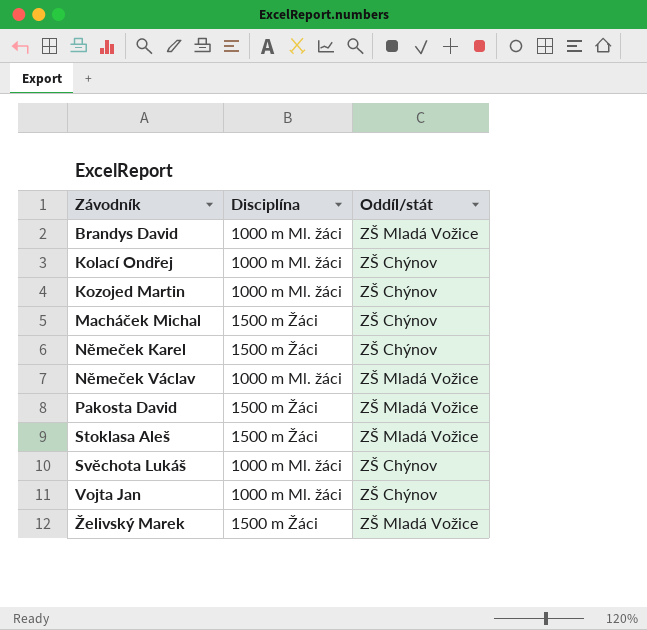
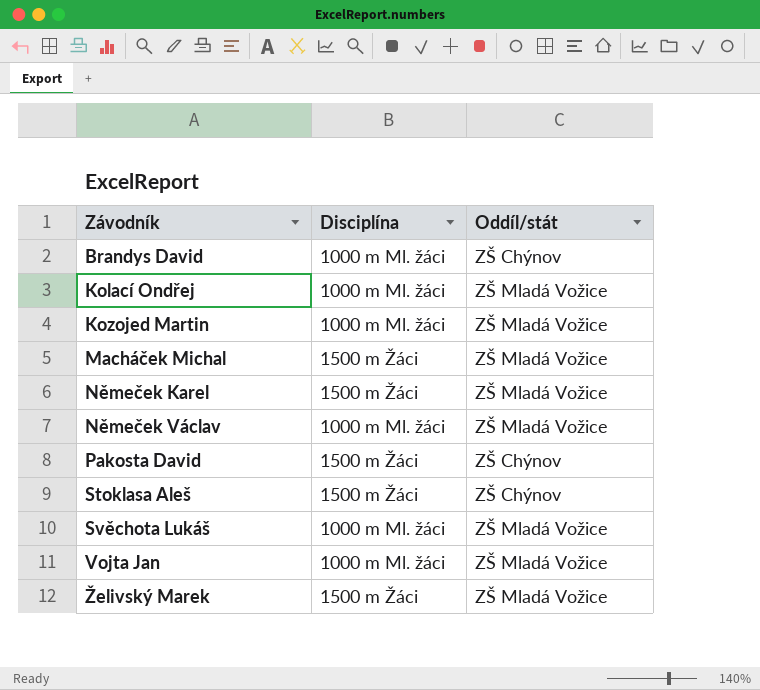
Brandys David | Oddíl/stát: ZŠ Mladá Vožice -> ZŠ Chýnov
Kolací Ondřej | Oddíl/stát: ZŠ Chýnov -> ZŠ Mladá Vožice
Kozojed Martin | Oddíl/stát: ZŠ Chýnov -> ZŠ Mladá Vožice
Macháček Michal | Oddíl/stát: ZŠ Chýnov -> ZŠ Mladá Vožice
Němeček Karel | Oddíl/stát: ZŠ Chýnov -> ZŠ Mladá Vožice
Pakosta David | Oddíl/stát: ZŠ Mladá Vožice -> ZŠ Chýnov
Stoklasa Aleš | Oddíl/stát: ZŠ Mladá Vožice -> ZŠ Chýnov
Svěchota Lukáš | Oddíl/stát: ZŠ Chýnov -> ZŠ Mladá Vožice
Vojta Jan | Oddíl/stát: ZŠ Chýnov -> ZŠ Mladá Vožice

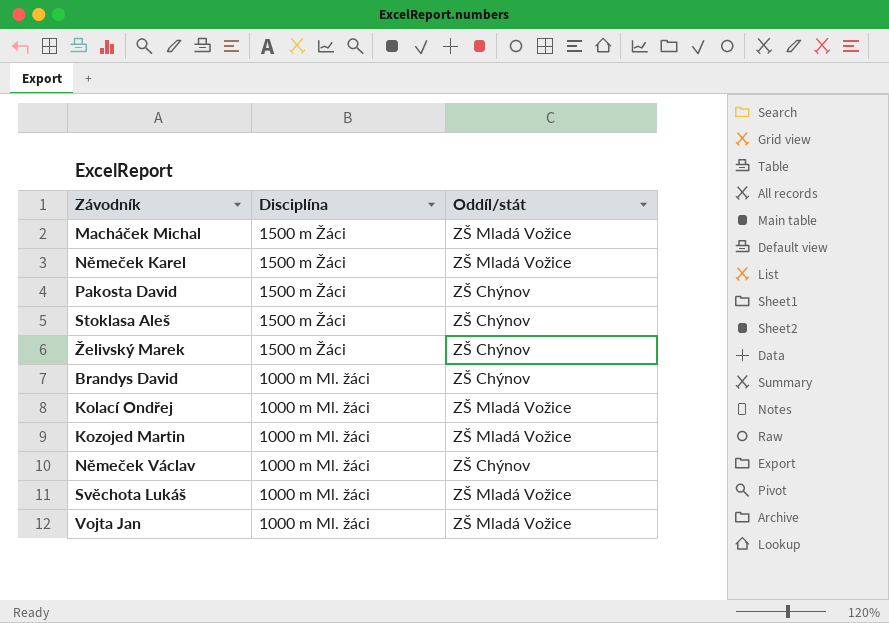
row order: Závodník ascending -> Disciplína descending
Želivský Marek | Oddíl/stát: ZŠ Mladá Vožice -> ZŠ Chýnov
Němeček Václav | Oddíl/stát: ZŠ Mladá Vožice -> ZŠ Chýnov

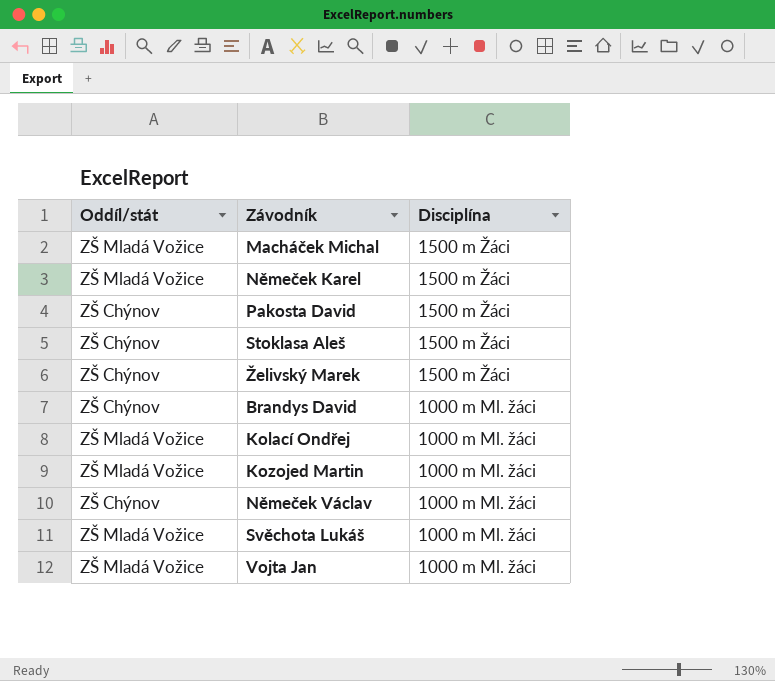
column Oddíl/stát | position: 3 -> 1

